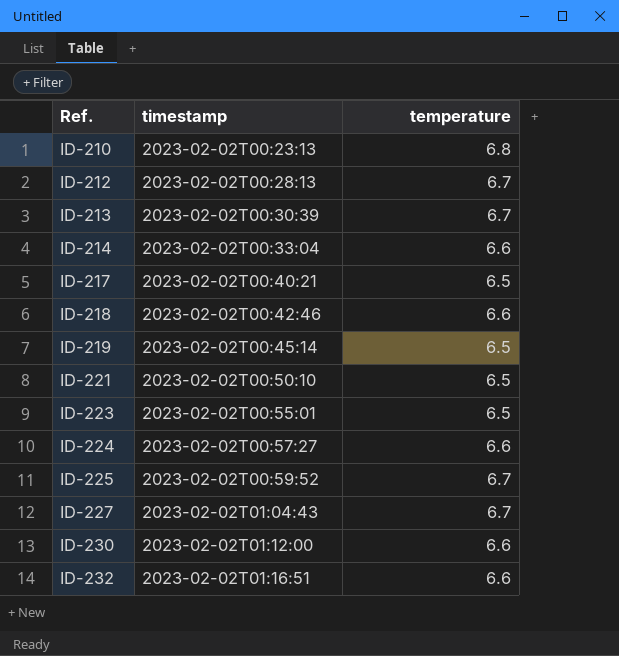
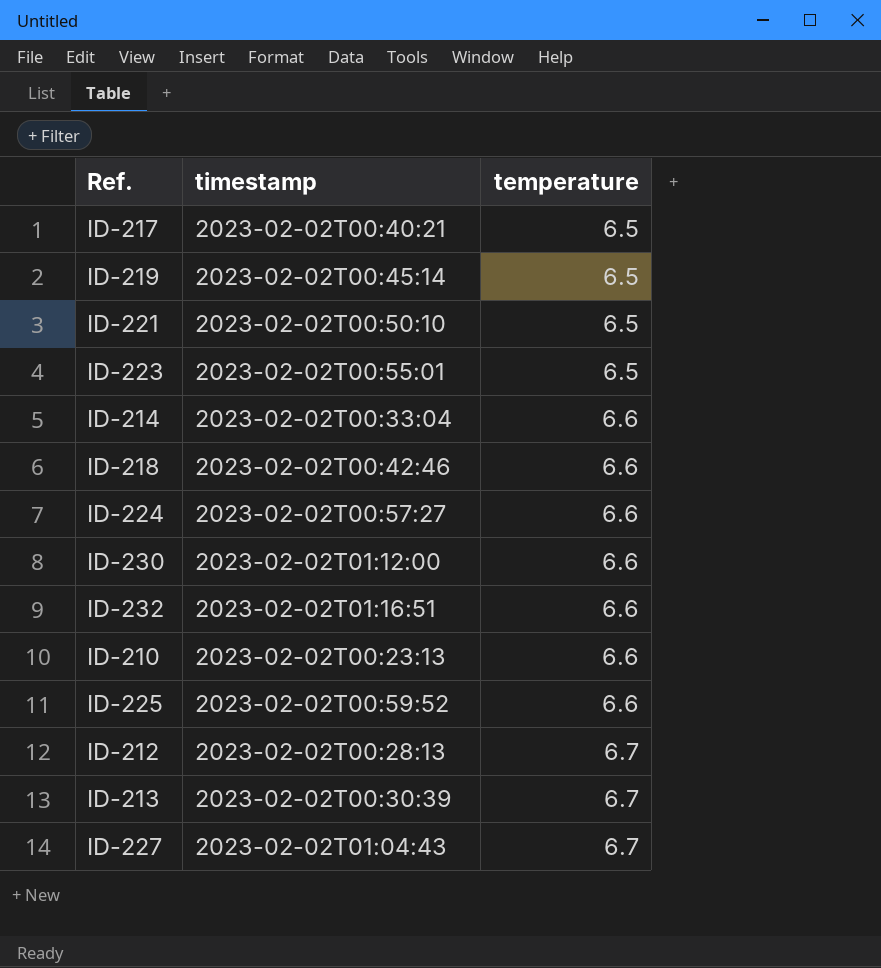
row order: Ref. ascending -> temperature ascending
ID-210 | temperature: 6.8 -> 6.6
ID-225 | temperature: 6.7 -> 6.6

